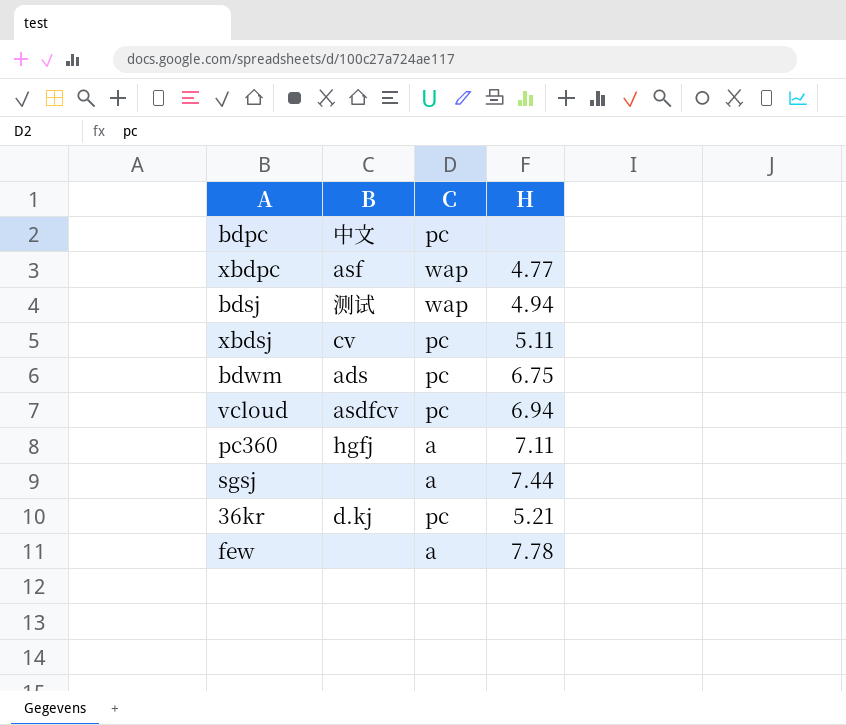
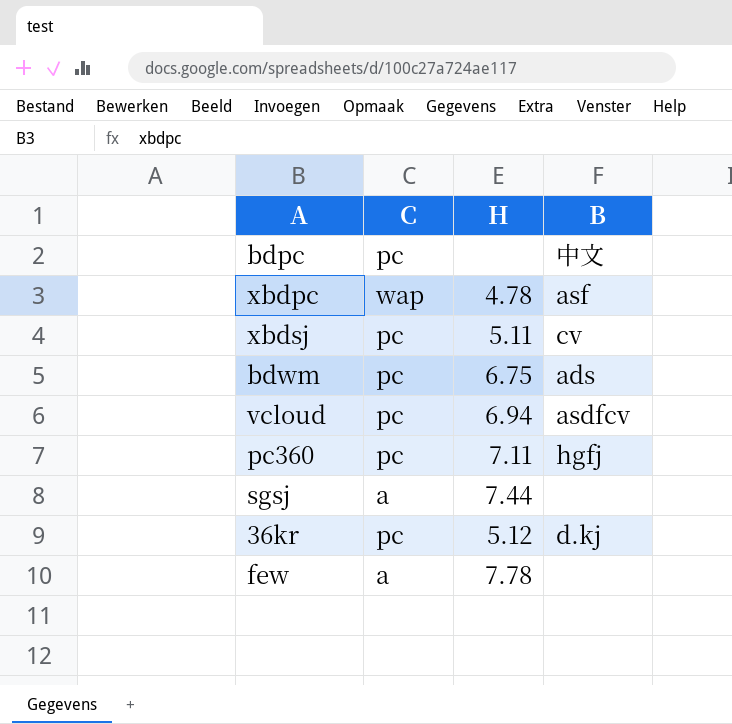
column B | position: 2 -> 4
row bdsj: 测试 | wap | 4.94 -> none
xbdpc | H: 4.77 -> 4.78
pc360 | C: a -> pc
36kr | H: 5.21 -> 5.12

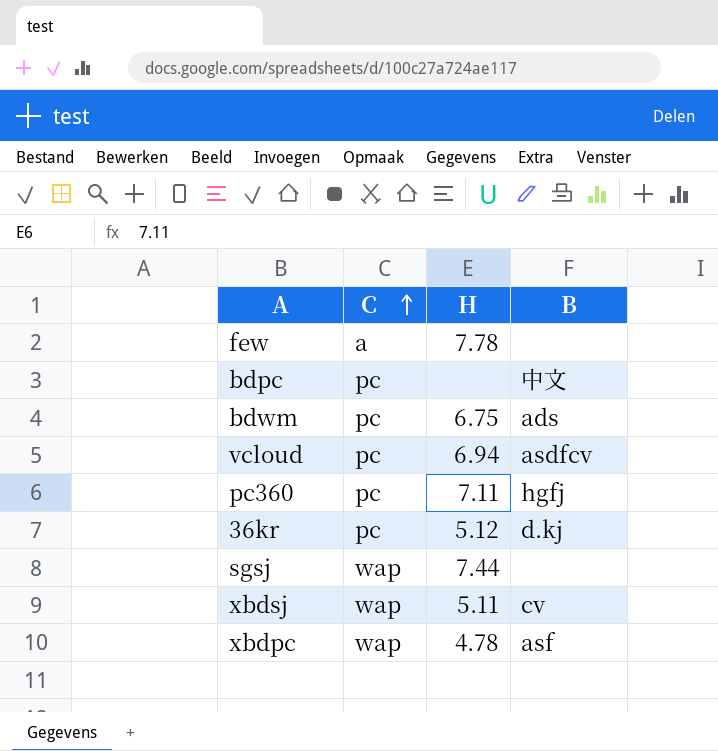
row order: none -> C ascending
sgsj | C: a -> wap
xbdsj | C: pc -> wap

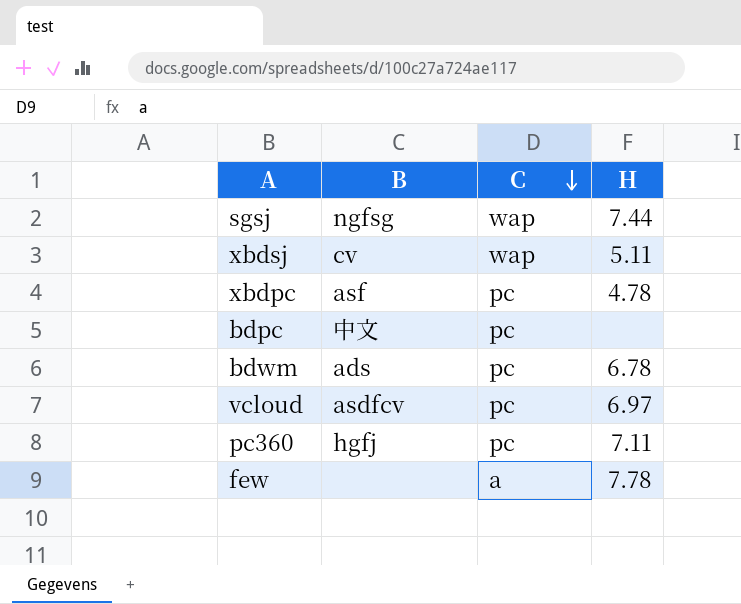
row order: C ascending -> C descending
column B | position: 4 -> 2
row 36kr: pc | 5.12 | d.kj -> none
sgsj | B: none -> ngfsg
xbdpc | C: wap -> pc
bdwm | H: 6.75 -> 6.78
vcloud | H: 6.94 -> 6.97

